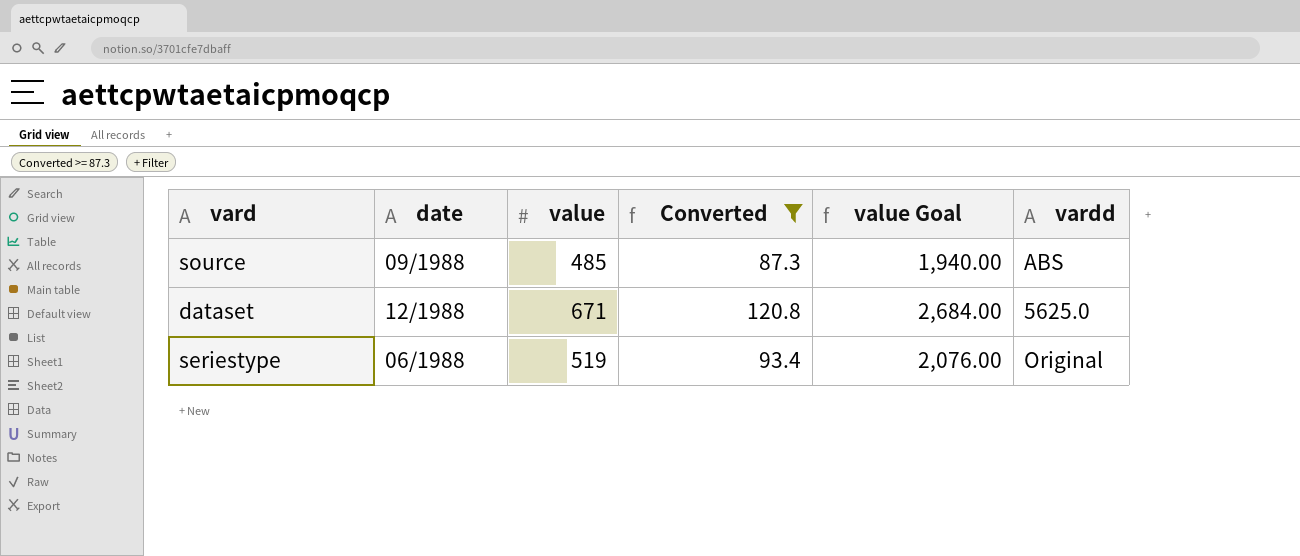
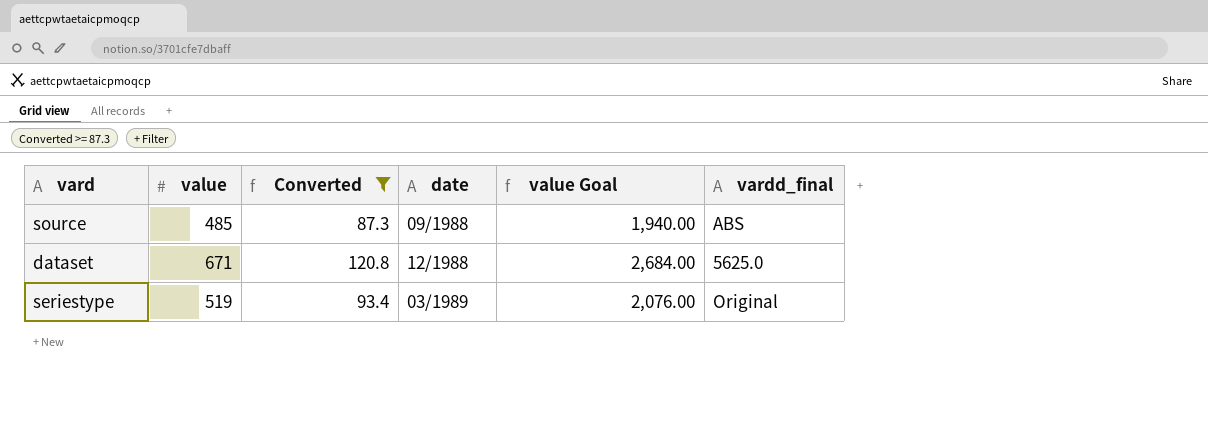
column date | position: 2 -> 4
column name: vardd -> vardd_final
seriestype | date: 06/1988 -> 03/1989

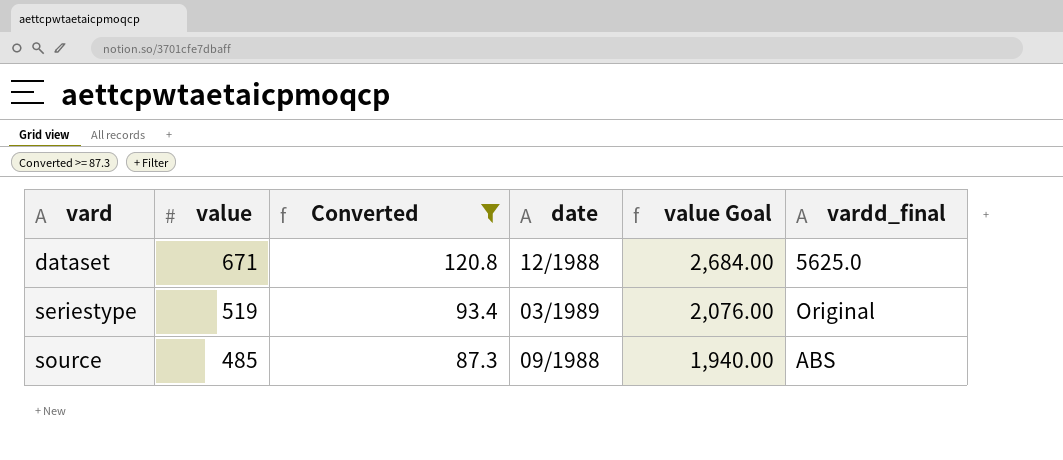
row order: none -> vard ascending

